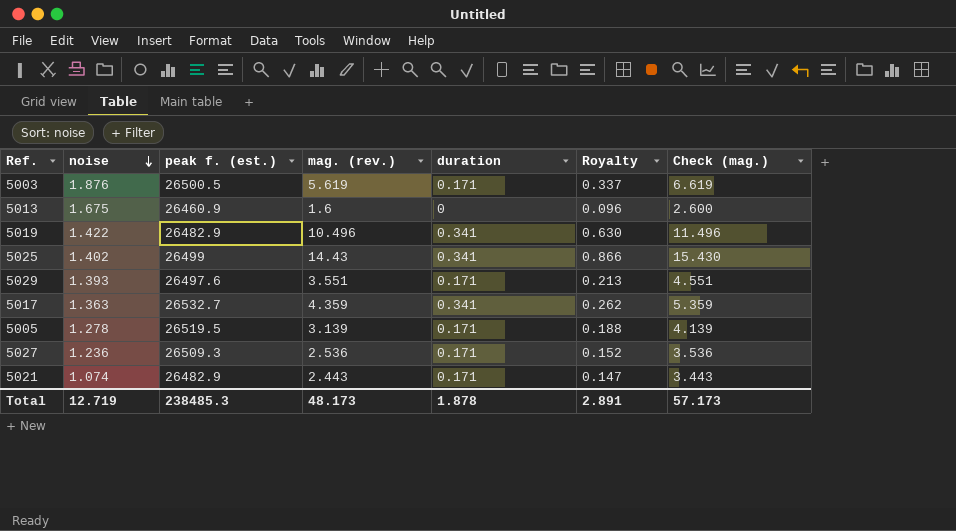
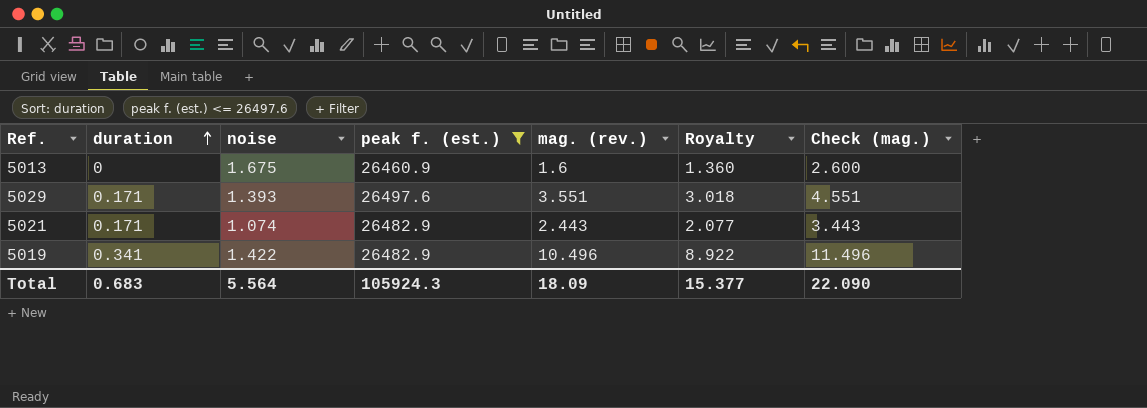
filter: none -> peak f. (est.) <= 26497.6
row order: noise descending -> duration ascending
column duration | position: 5 -> 2
column Royalty | formula: [mag. (rev.)] * 0.06 -> [mag. (rev.)] * 0.85
Total | duration: 1.878 -> 0.683
Total | noise: 12.719 -> 5.564
Total | peak f. (est.): 238485.3 -> 105924.3
Total | mag. (rev.): 48.173 -> 18.09
Total | Royalty: 2.891 -> 15.377
Total | Check (mag.): 57.173 -> 22.090

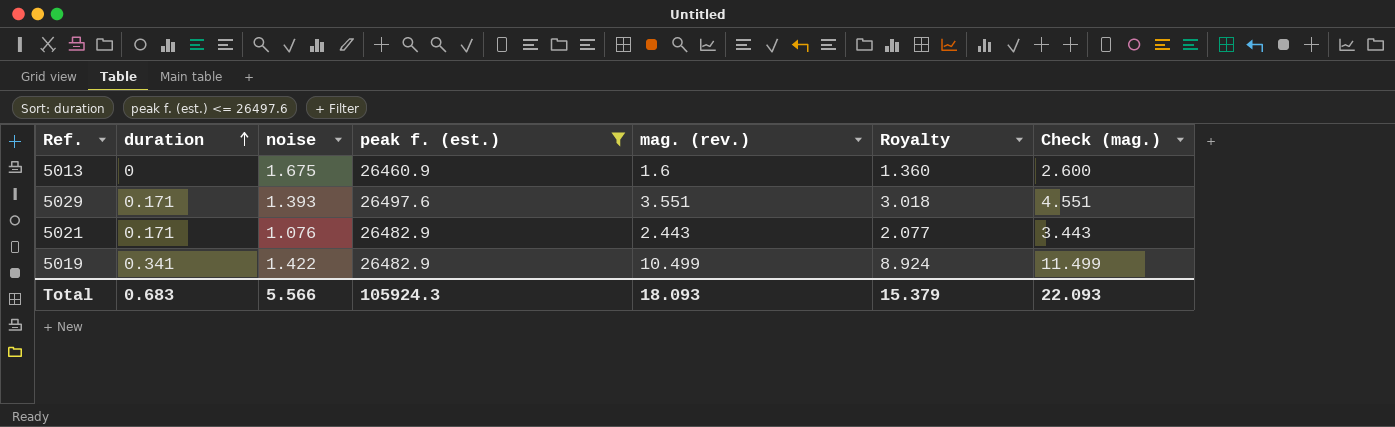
5021 | noise: 1.074 -> 1.076
5019 | mag. (rev.): 10.496 -> 10.499
5019 | Royalty: 8.922 -> 8.924
5019 | Check (mag.): 11.496 -> 11.499
Total | noise: 5.564 -> 5.566
Total | mag. (rev.): 18.09 -> 18.093
Total | Royalty: 15.377 -> 15.379
Total | Check (mag.): 22.090 -> 22.093

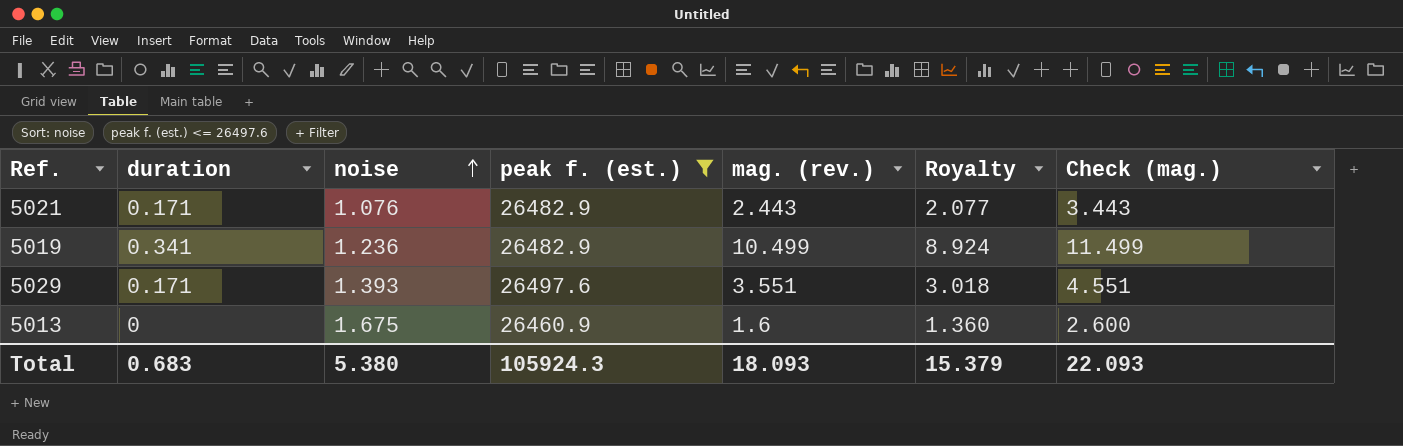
row order: duration ascending -> noise ascending
5019 | noise: 1.422 -> 1.236
Total | noise: 5.566 -> 5.380

